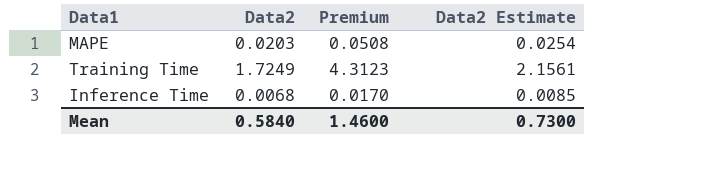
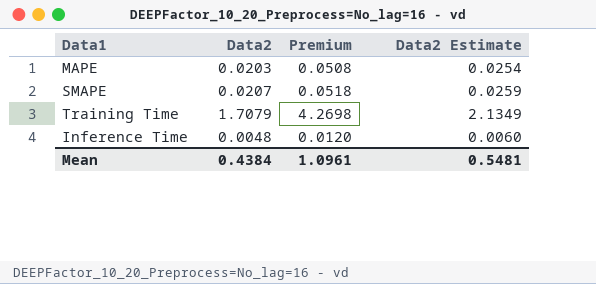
row SMAPE: none -> 0.0207 | 0.0518 | 0.0259
Training Time | Data2: 1.7249 -> 1.7079
Training Time | Premium: 4.3123 -> 4.2698
Training Time | Data2 Estimate: 2.1561 -> 2.1349
Inference Time | Data2: 0.0068 -> 0.0048
Inference Time | Premium: 0.0170 -> 0.0120
Inference Time | Data2 Estimate: 0.0085 -> 0.0060
Mean | Data2: 0.5840 -> 0.4384
Mean | Premium: 1.4600 -> 1.0961
Mean | Data2 Estimate: 0.7300 -> 0.5481

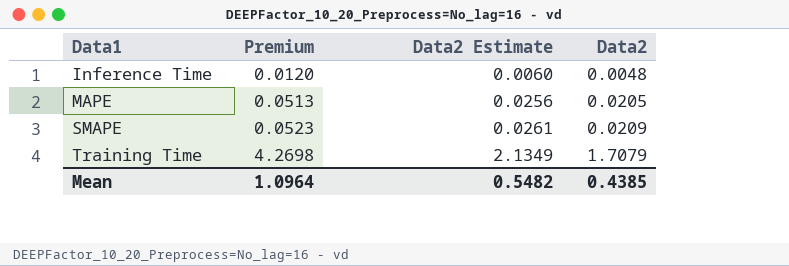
row order: none -> Data1 ascending
column Data2 | position: 2 -> 4
MAPE | Premium: 0.0508 -> 0.0513
MAPE | Data2 Estimate: 0.0254 -> 0.0256
MAPE | Data2: 0.0203 -> 0.0205
SMAPE | Premium: 0.0518 -> 0.0523
SMAPE | Data2 Estimate: 0.0259 -> 0.0261
SMAPE | Data2: 0.0207 -> 0.0209
Mean | Premium: 1.0961 -> 1.0964
Mean | Data2 Estimate: 0.5481 -> 0.5482
Mean | Data2: 0.4384 -> 0.4385

